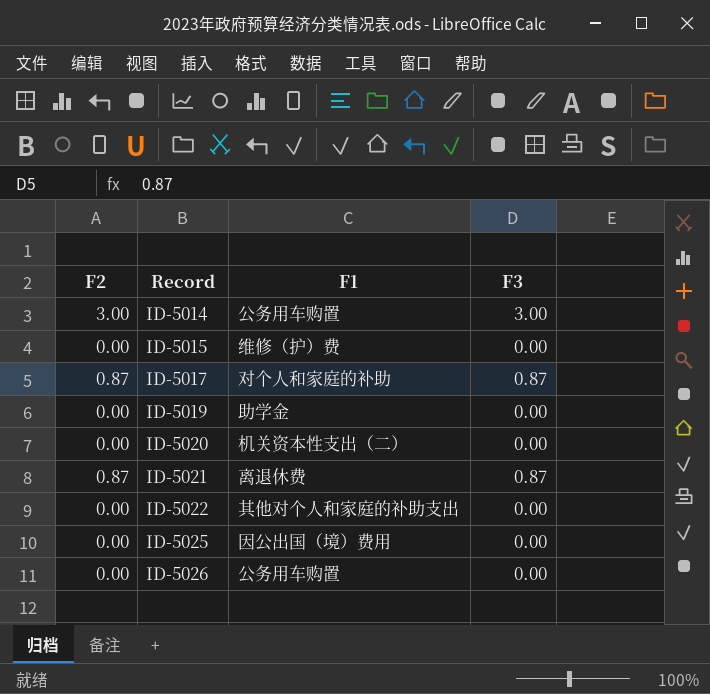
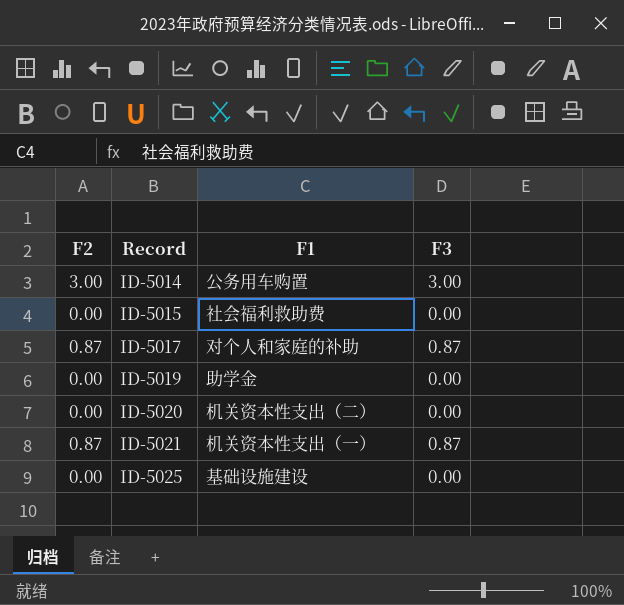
row ID-5022: 0.00 | 其他对个人和家庭的补助支出 | 0.00 -> none
row ID-5026: 0.00 | 公务用车购置 | 0.00 -> none
ID-5015 | F1: 维修（护）费 -> 社会福利救助费
ID-5021 | F1: 离退休费 -> 机关资本性支出（一）
ID-5025 | F1: 因公出国（境）费用 -> 基础设施建设

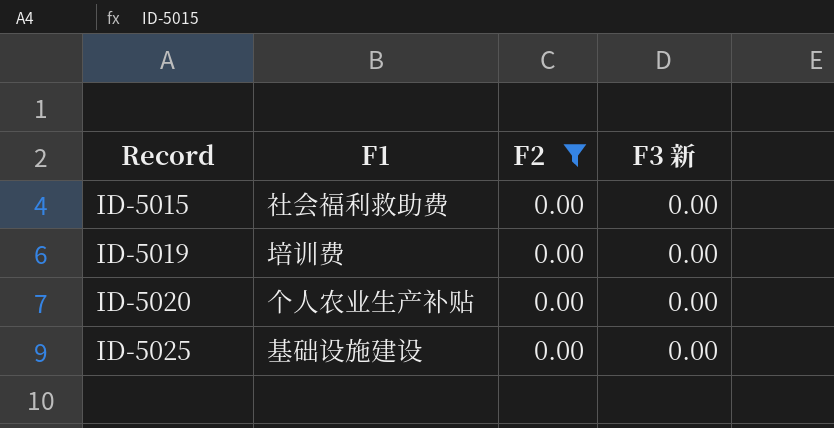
filter: none -> F2 = 0.00
column F2 | position: 1 -> 3
column name: F3 -> F3 新
ID-5019 | F1: 助学金 -> 培训费
ID-5020 | F1: 机关资本性支出（二） -> 个人农业生产补贴

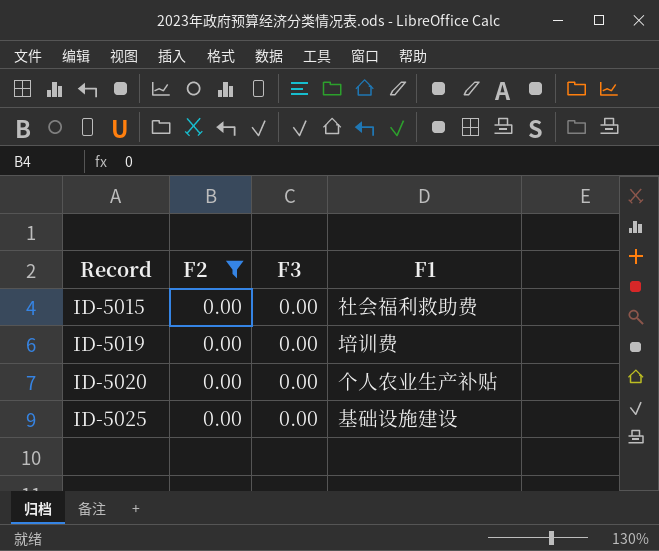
column name: F3 新 -> F3
column F1 | position: 2 -> 4

